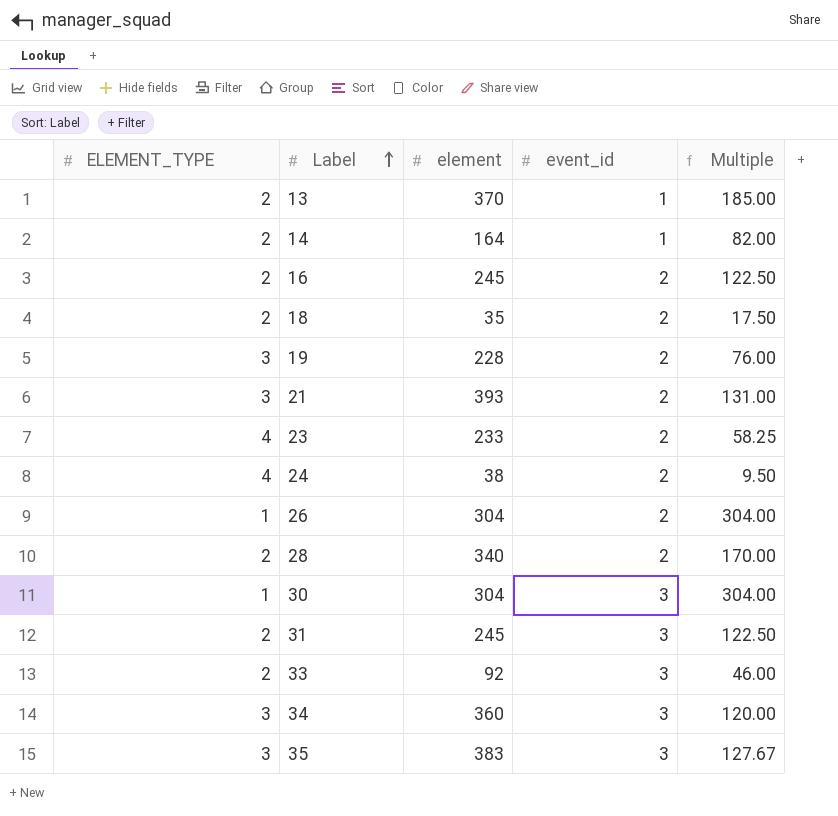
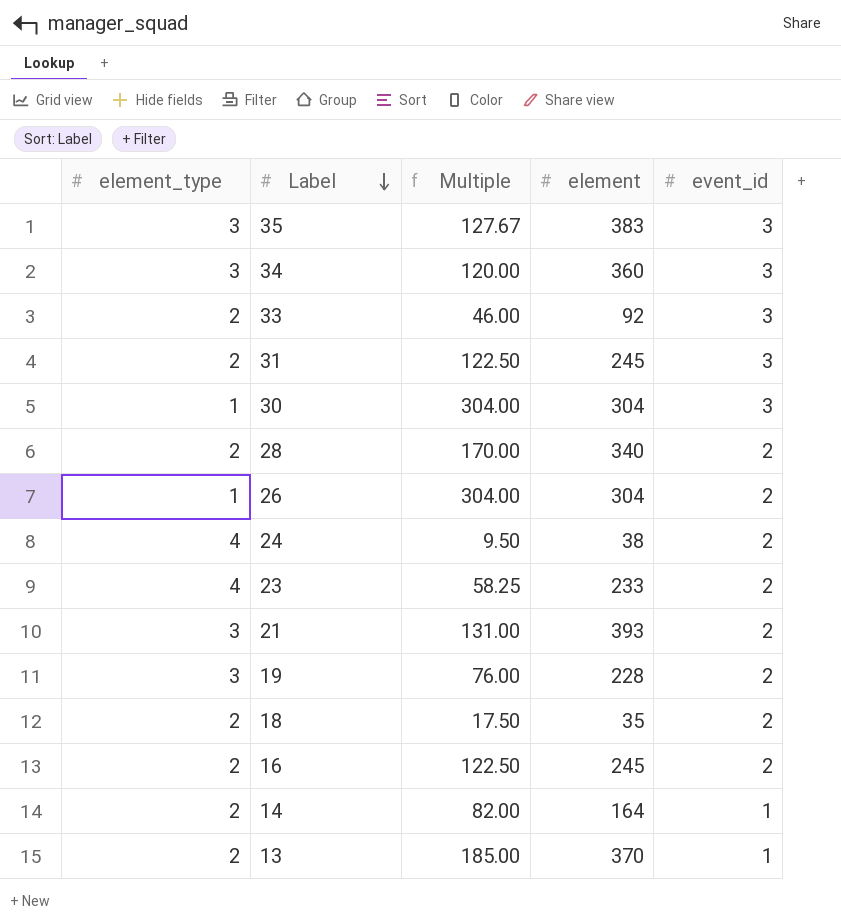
row order: Label ascending -> Label descending
column name: ELEMENT_TYPE -> element_type
column Multiple | position: 5 -> 3

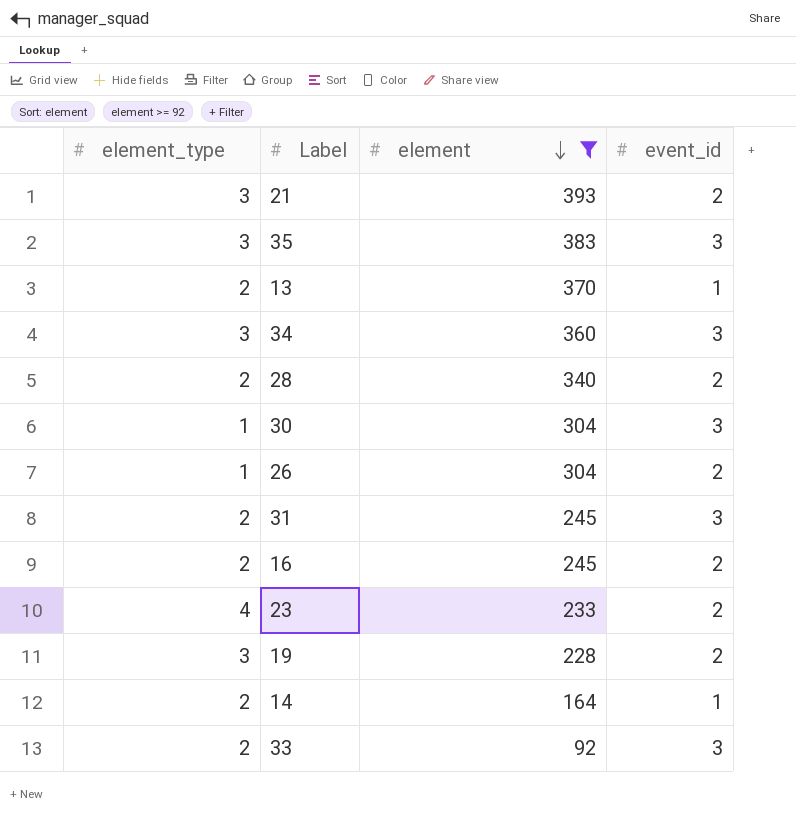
filter: none -> element >= 92
row order: Label descending -> element descending
column Multiple | formula: [element] / [element_type] -> none

